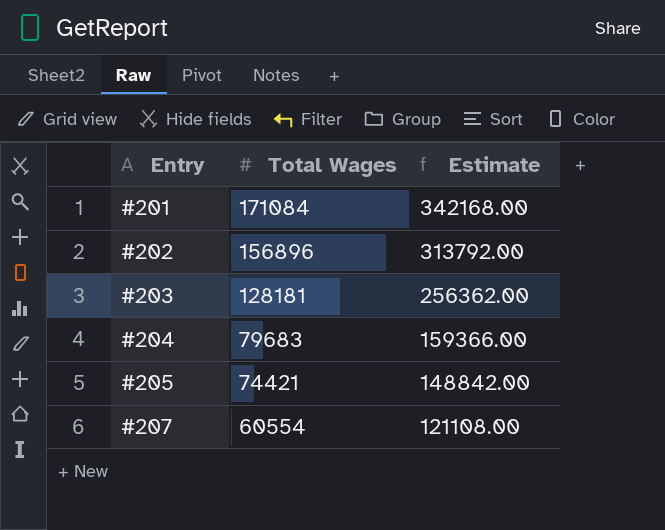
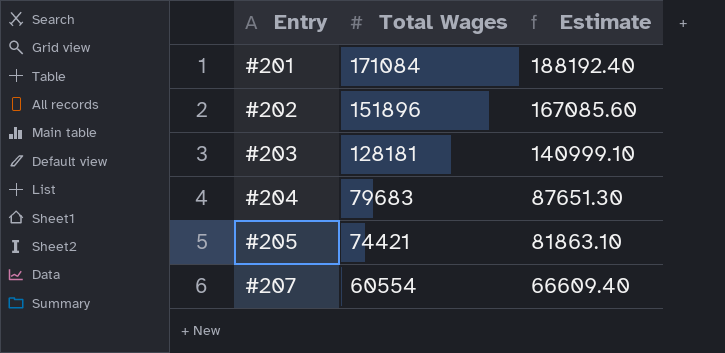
column Estimate | formula: [Total Wages] * 2 -> [Total Wages] * 1.1
#202 | Total Wages: 156896 -> 151896

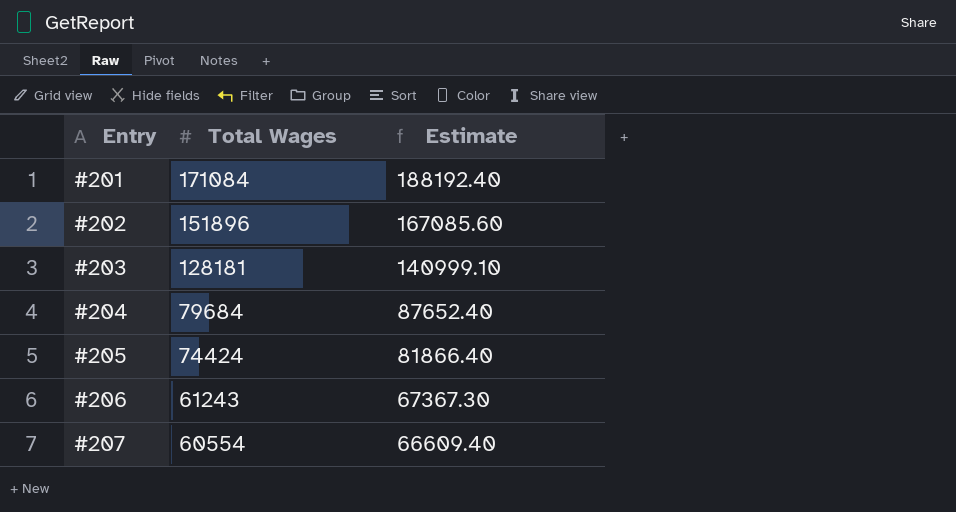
#204 | Total Wages: 79683 -> 79684
#204 | Estimate: 87651.30 -> 87652.40
#205 | Total Wages: 74421 -> 74424
#205 | Estimate: 81863.10 -> 81866.40
row #206: none -> 61243 | 67367.30

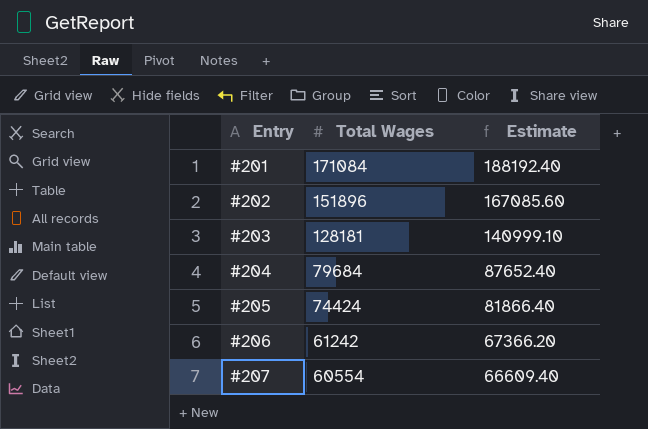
#206 | Total Wages: 61243 -> 61242
#206 | Estimate: 67367.30 -> 67366.20

